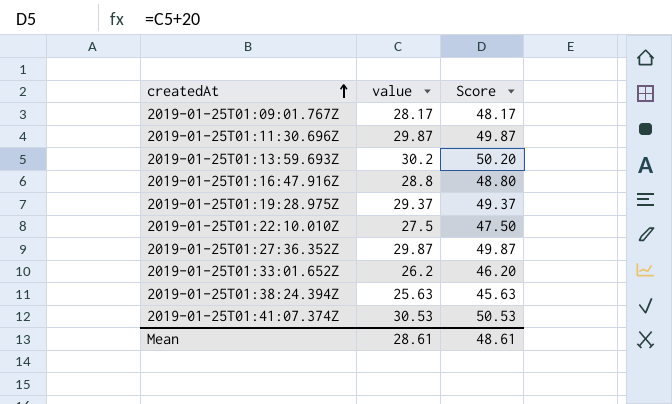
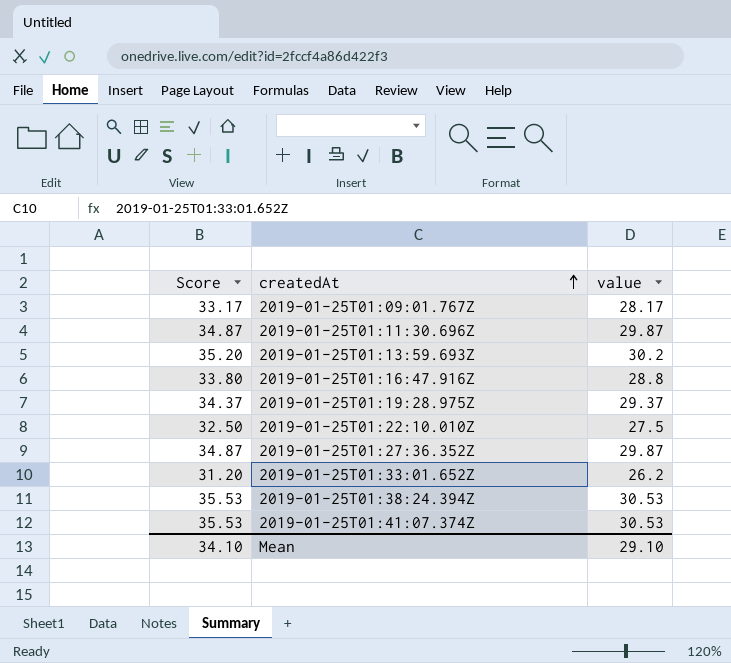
column Score | formula: [value] + 20 -> [value] + 5
column Score | position: 3 -> 1
2019-01-25T01:38:24.394Z | value: 25.63 -> 30.53
Mean | Score: 48.61 -> 34.10
Mean | value: 28.61 -> 29.10

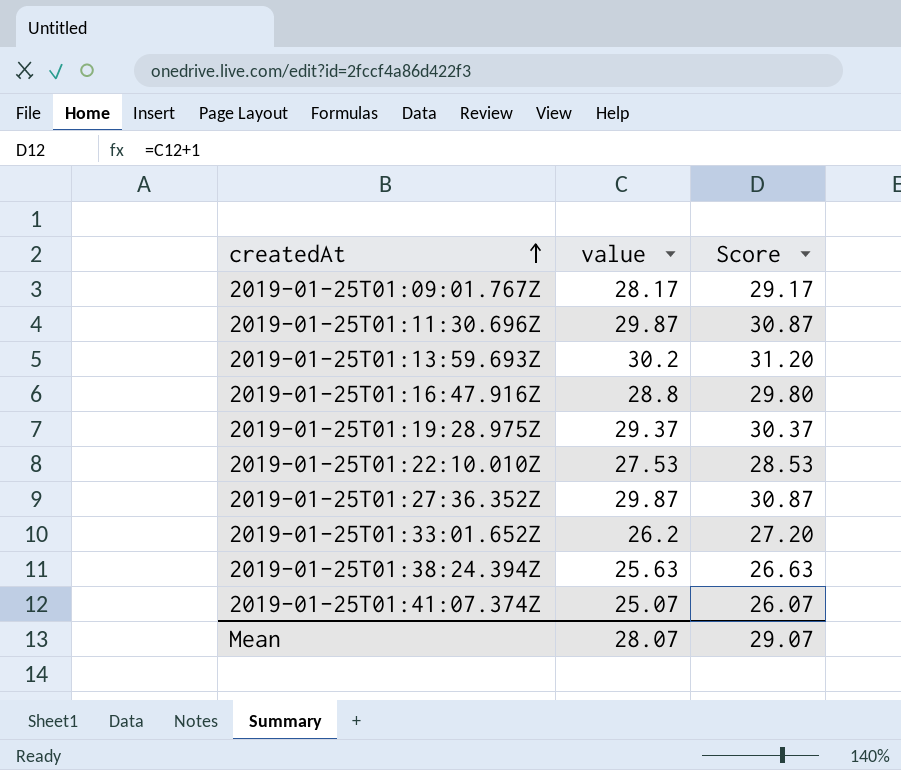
column Score | formula: [value] + 5 -> [value] + 1
column Score | position: 1 -> 3
2019-01-25T01:22:10.010Z | value: 27.5 -> 27.53
2019-01-25T01:38:24.394Z | value: 30.53 -> 25.63
2019-01-25T01:41:07.374Z | value: 30.53 -> 25.07
Mean | value: 29.10 -> 28.07
Mean | Score: 34.10 -> 29.07

